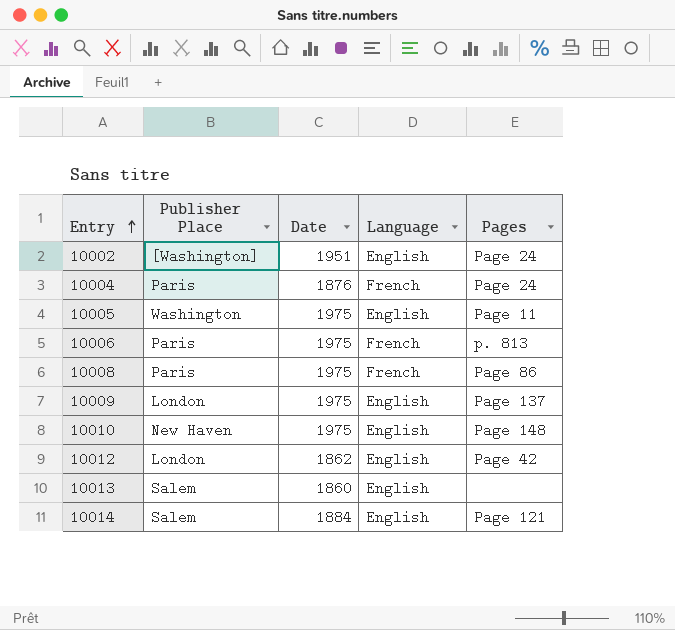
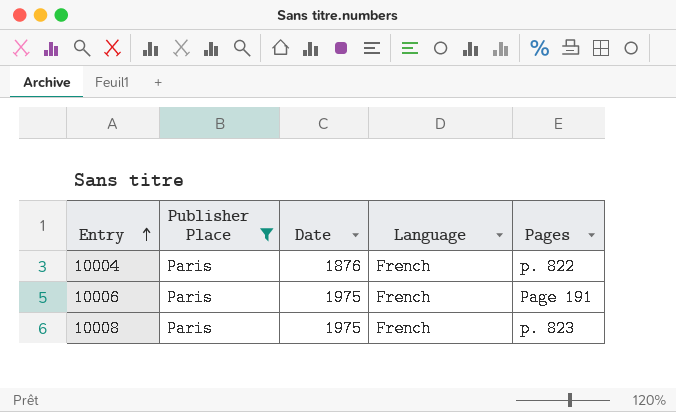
filter: none -> Publisher Place = Paris
10004 | Pages: Page 24 -> p. 822
10006 | Pages: p. 813 -> Page 191
10008 | Pages: Page 86 -> p. 823

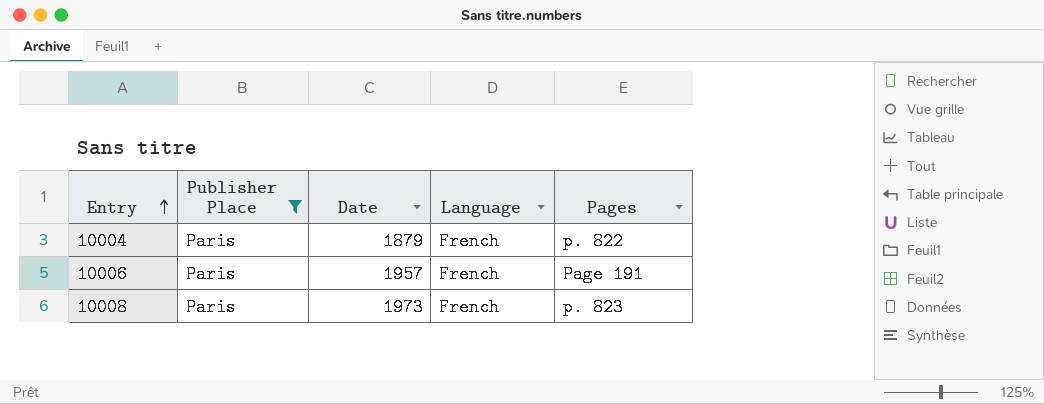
10004 | Date: 1876 -> 1879
10006 | Date: 1975 -> 1957
10008 | Date: 1975 -> 1973

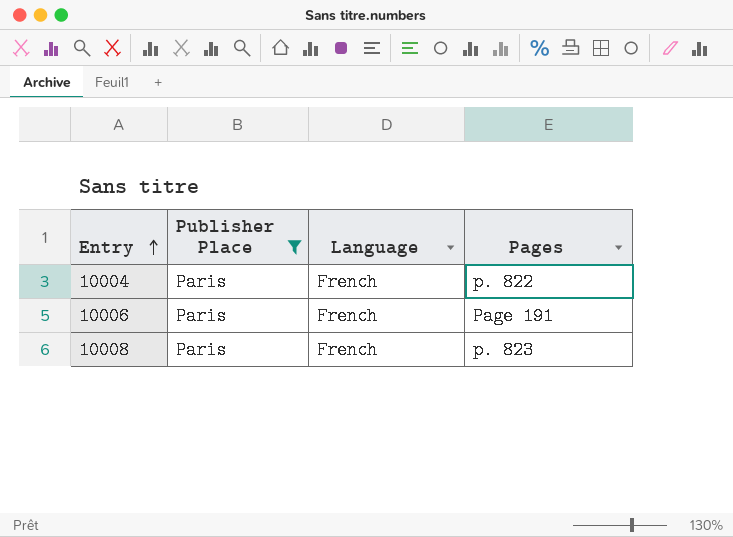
column Date | position: 3 -> none

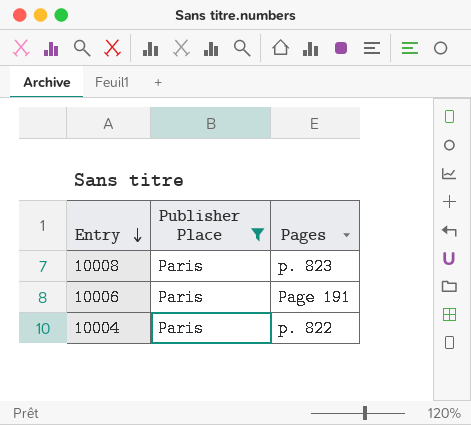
row order: Entry ascending -> Entry descending
column Language | position: 3 -> none

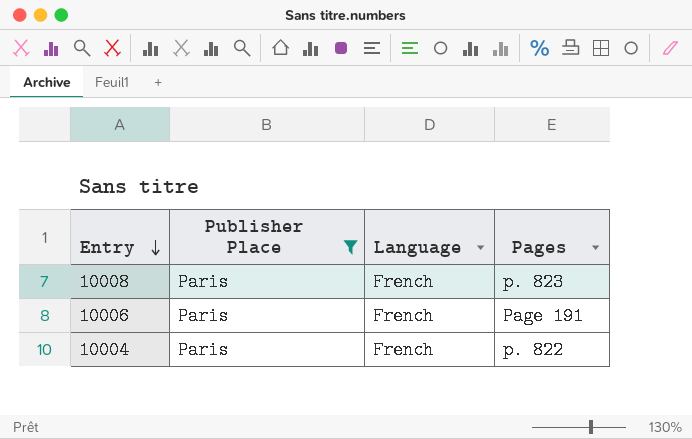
column Language | position: none -> 3

